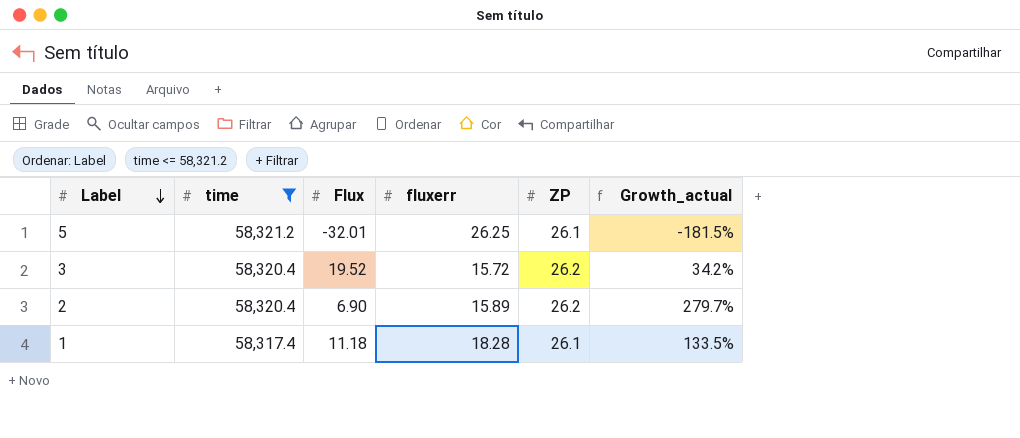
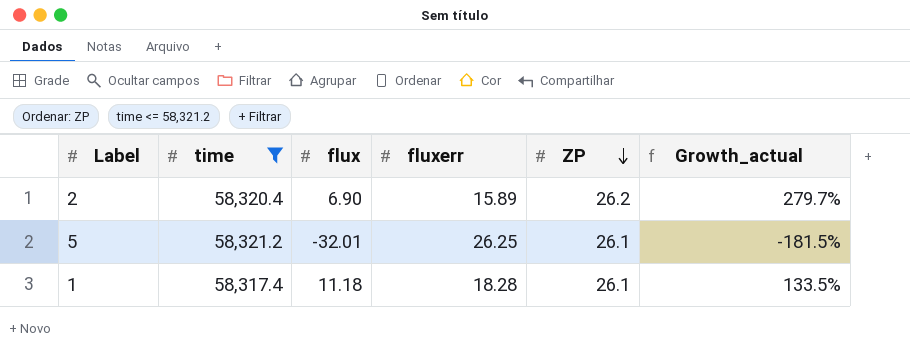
row order: Label descending -> ZP descending
column name: Flux -> flux
row 3: 58,320.4 | 19.52 | 15.72 | 26.2 | 34.2% -> none

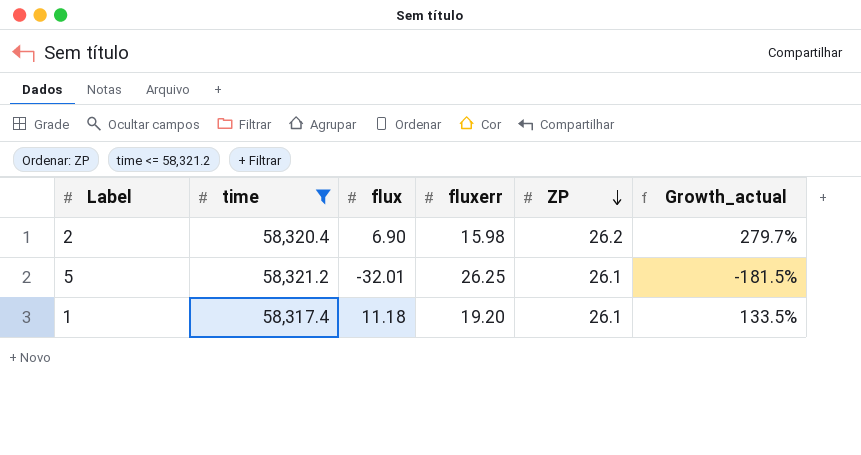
2 | fluxerr: 15.89 -> 15.98
1 | fluxerr: 18.28 -> 19.20

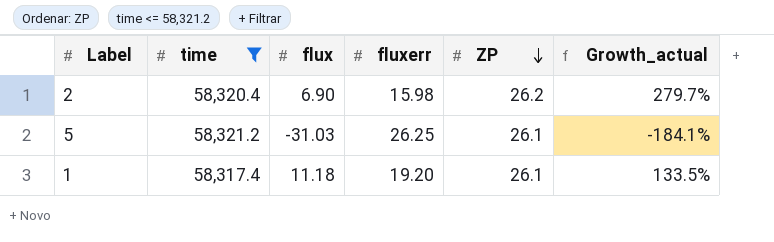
5 | flux: -32.01 -> -31.03
5 | Growth_actual: -181.5% -> -184.1%

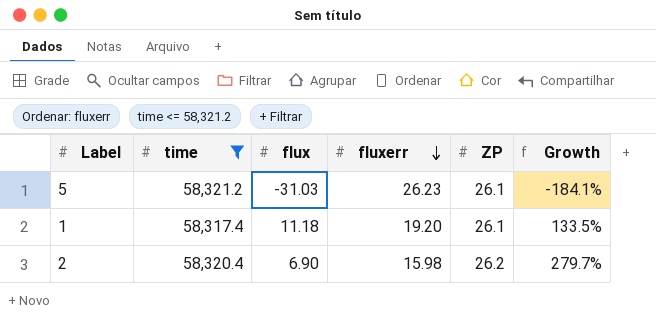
row order: ZP descending -> fluxerr descending
column name: Growth_actual -> Growth
5 | fluxerr: 26.25 -> 26.23

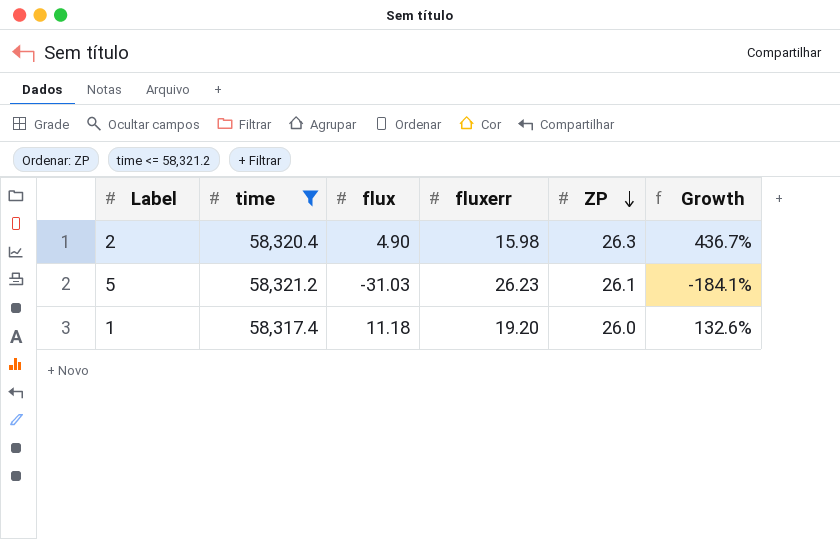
row order: fluxerr descending -> ZP descending
2 | flux: 6.90 -> 4.90
2 | ZP: 26.2 -> 26.3
2 | Growth: 279.7% -> 436.7%
1 | ZP: 26.1 -> 26.0
1 | Growth: 133.5% -> 132.6%

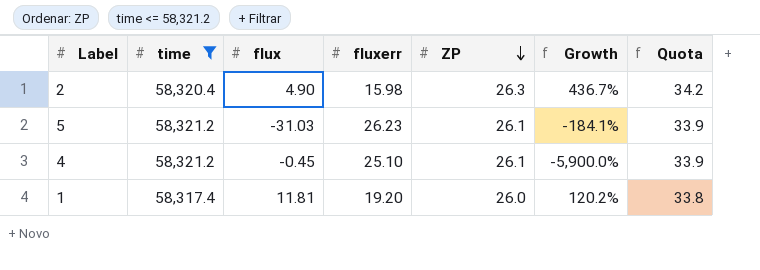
column Quota | formula: none -> [ZP] * 1.3
row 4: none -> 58,321.2 | -0.45 | 25.10 | 26.1 | -5,900.0% | 33.9
1 | flux: 11.18 -> 11.81
1 | Growth: 132.6% -> 120.2%

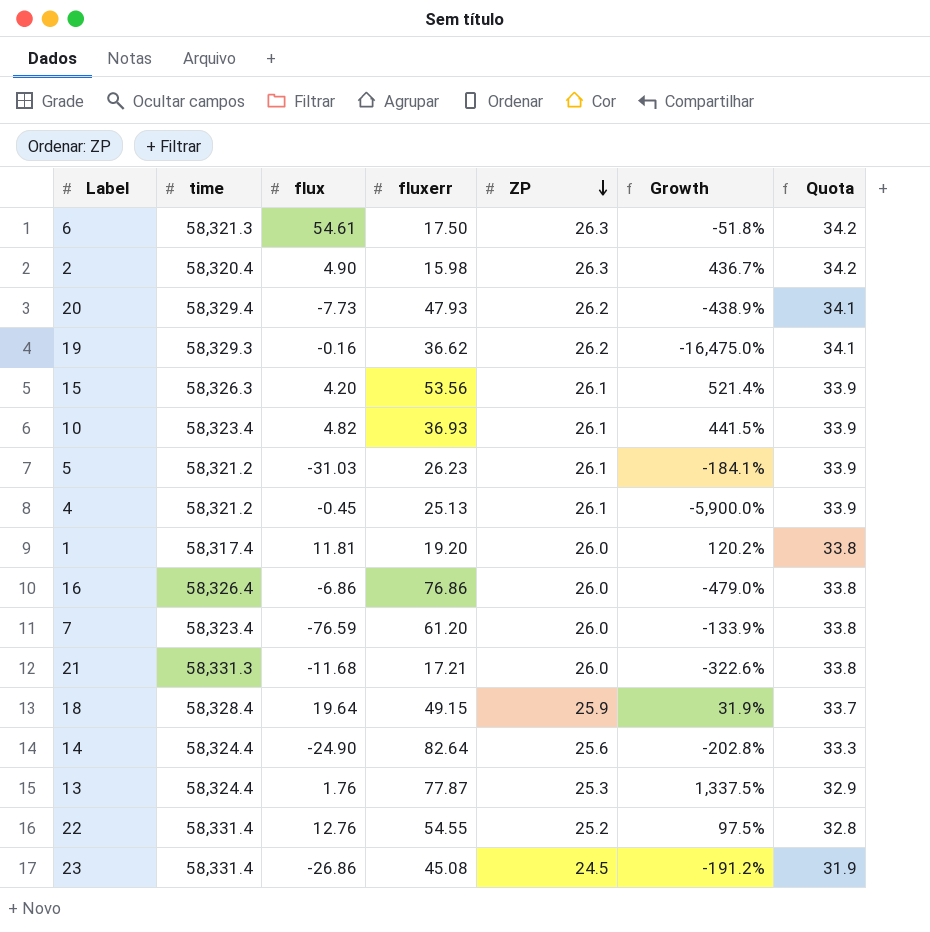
filter: time <= 58,321.2 -> none
4 | fluxerr: 25.10 -> 25.13

